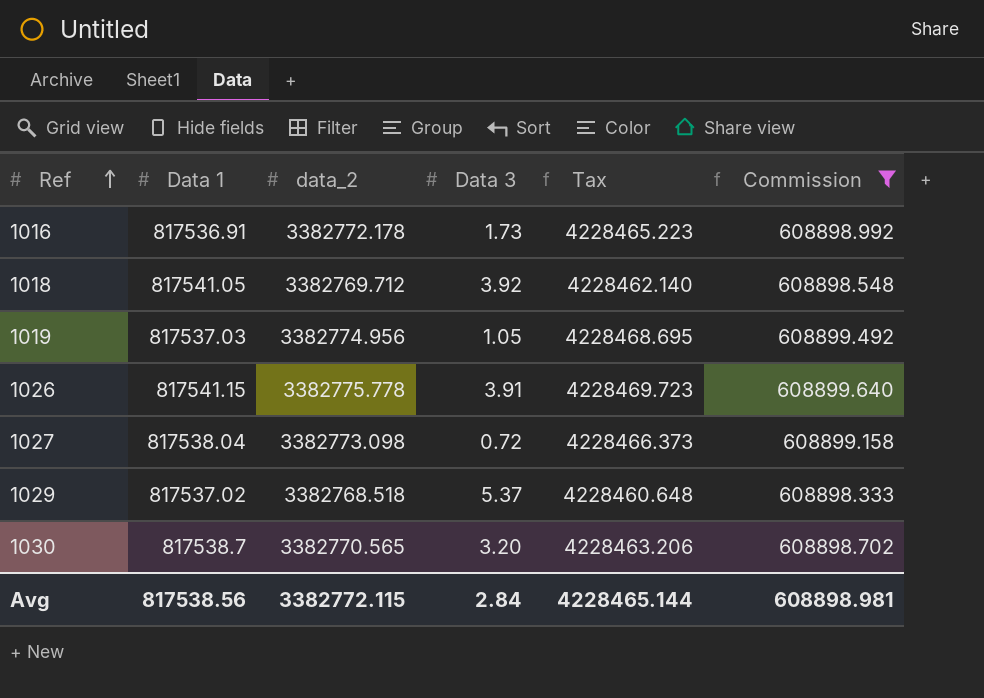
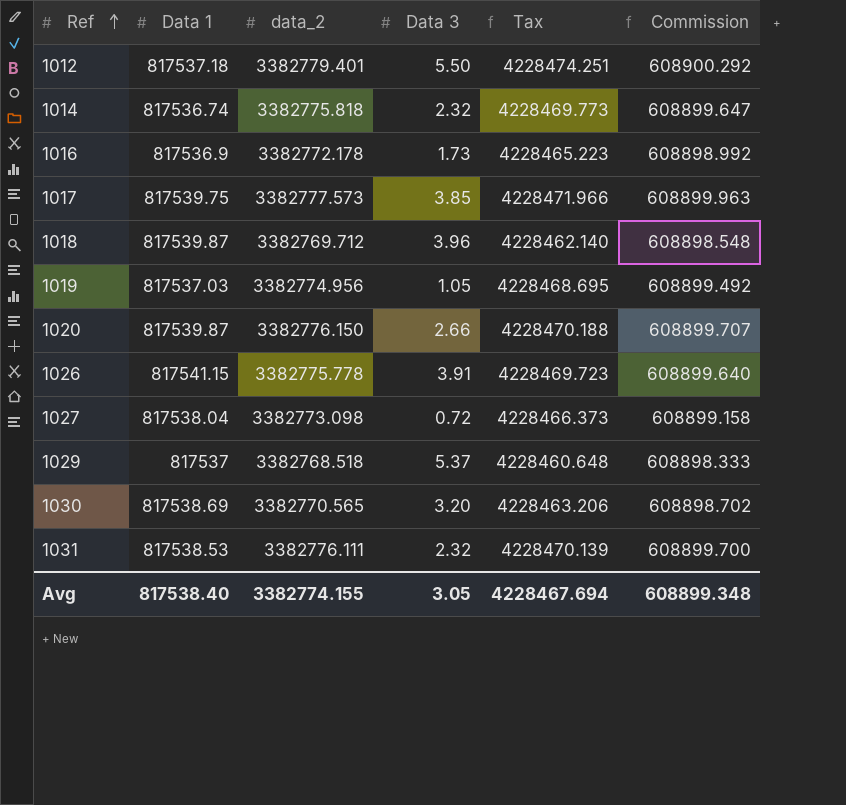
filter: Commission <= 608899.640 -> none
1016 | Data 1: 817536.91 -> 817536.9
1018 | Data 1: 817541.05 -> 817539.87
1018 | Data 3: 3.92 -> 3.96
1029 | Data 1: 817537.02 -> 817537
1030 | Data 1: 817538.7 -> 817538.69
Avg | Data 1: 817538.56 -> 817538.40
Avg | data_2: 3382772.115 -> 3382774.155
Avg | Data 3: 2.84 -> 3.05
Avg | Tax: 4228465.144 -> 4228467.694
Avg | Commission: 608898.981 -> 608899.348

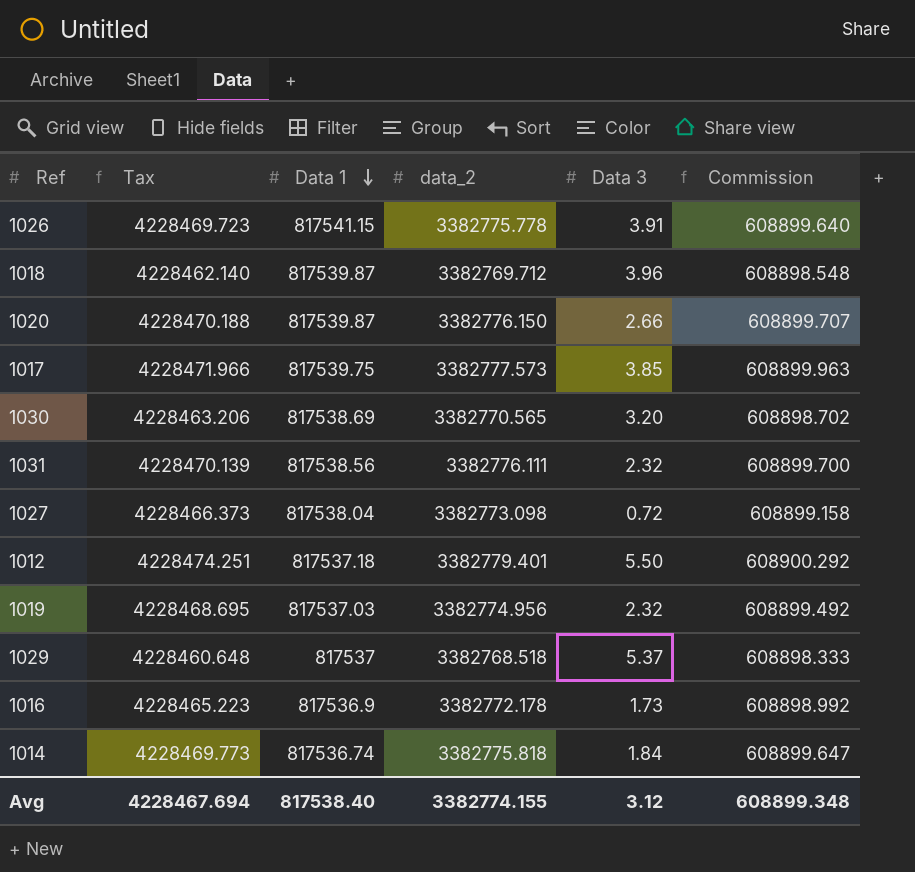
row order: Ref ascending -> Data 1 descending
column Tax | position: 5 -> 2
1031 | Data 1: 817538.53 -> 817538.56
1019 | Data 3: 1.05 -> 2.32
1014 | Data 3: 2.32 -> 1.84
Avg | Data 3: 3.05 -> 3.12

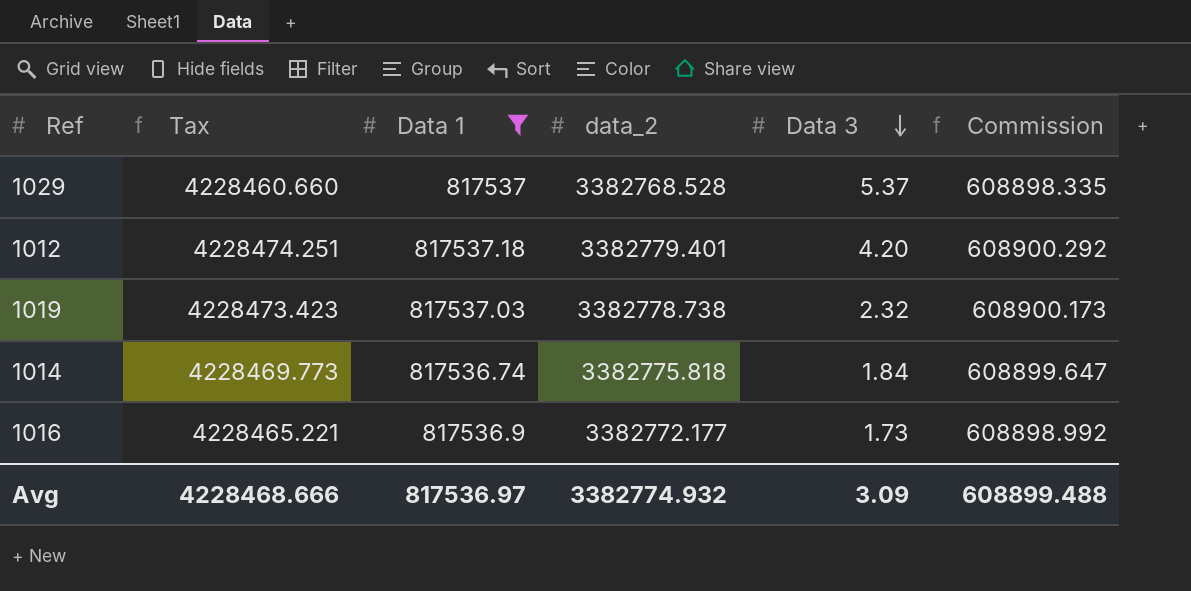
filter: none -> Data 1 <= 817537.18
row order: Data 1 descending -> Data 3 descending
1029 | Tax: 4228460.648 -> 4228460.660
1029 | data_2: 3382768.518 -> 3382768.528
1029 | Commission: 608898.333 -> 608898.335
1012 | Data 3: 5.50 -> 4.20
1019 | Tax: 4228468.695 -> 4228473.423
1019 | data_2: 3382774.956 -> 3382778.738
1019 | Commission: 608899.492 -> 608900.173
1016 | Tax: 4228465.223 -> 4228465.221
1016 | data_2: 3382772.178 -> 3382772.177
Avg | Tax: 4228467.694 -> 4228468.666
Avg | Data 1: 817538.40 -> 817536.97
Avg | data_2: 3382774.155 -> 3382774.932
Avg | Data 3: 3.12 -> 3.09
Avg | Commission: 608899.348 -> 608899.488

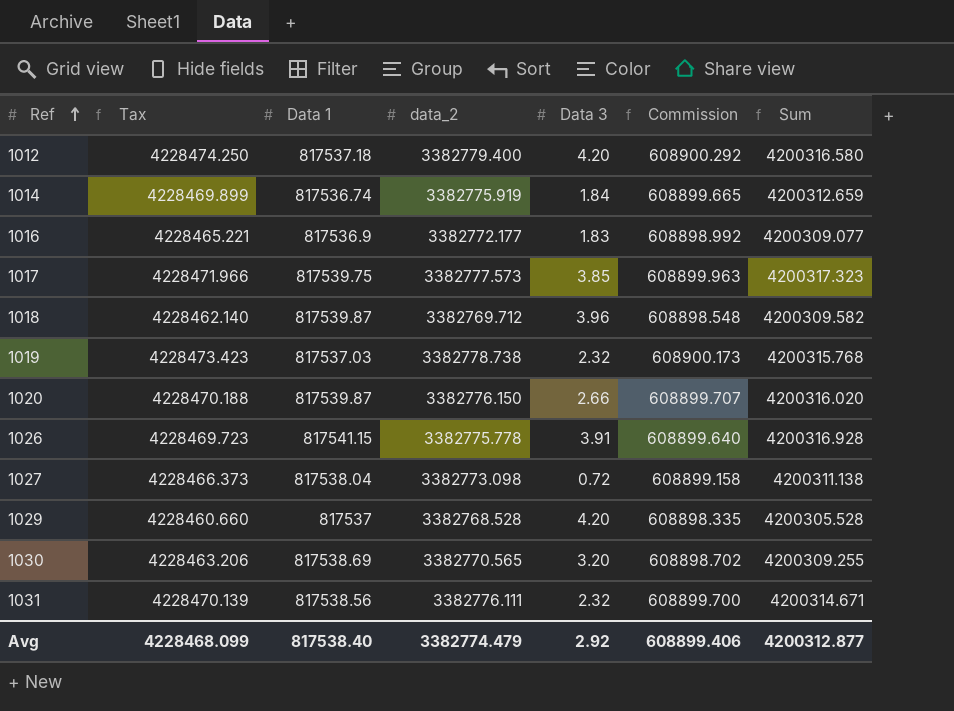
filter: Data 1 <= 817537.18 -> none
row order: Data 3 descending -> Ref ascending
column Sum | formula: none -> [Data 1] + [data_2]
1012 | Tax: 4228474.251 -> 4228474.250
1012 | data_2: 3382779.401 -> 3382779.400
1014 | Tax: 4228469.773 -> 4228469.899
1014 | data_2: 3382775.818 -> 3382775.919
1014 | Commission: 608899.647 -> 608899.665
1016 | Data 3: 1.73 -> 1.83
1029 | Data 3: 5.37 -> 4.20
Avg | Tax: 4228468.666 -> 4228468.099
Avg | Data 1: 817536.97 -> 817538.40
Avg | data_2: 3382774.932 -> 3382774.479
Avg | Data 3: 3.09 -> 2.92
Avg | Commission: 608899.488 -> 608899.406

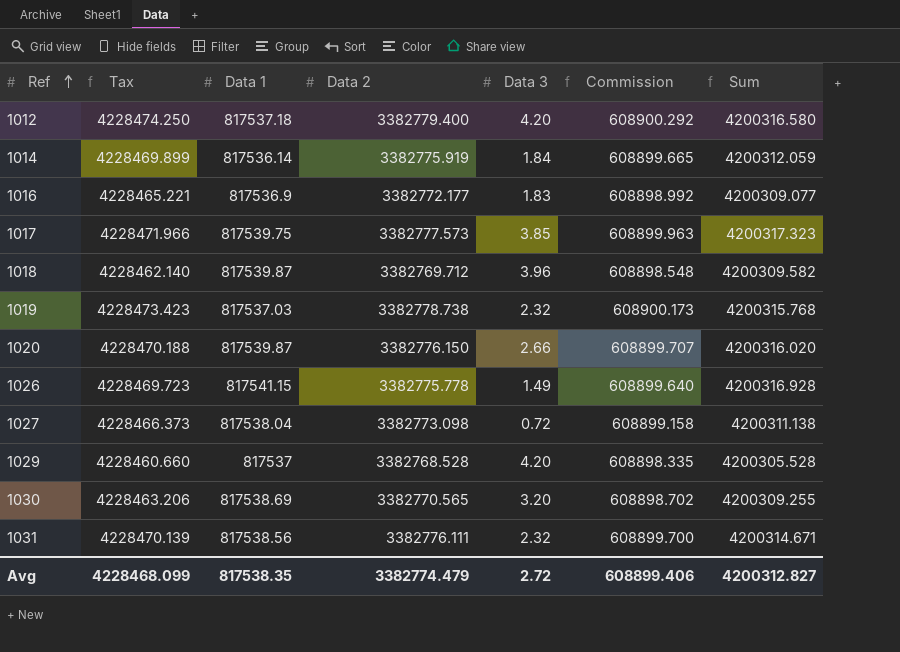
column name: data_2 -> Data 2
1014 | Data 1: 817536.74 -> 817536.14
1014 | Sum: 4200312.659 -> 4200312.059
1026 | Data 3: 3.91 -> 1.49
Avg | Data 1: 817538.40 -> 817538.35
Avg | Data 3: 2.92 -> 2.72
Avg | Sum: 4200312.877 -> 4200312.827

